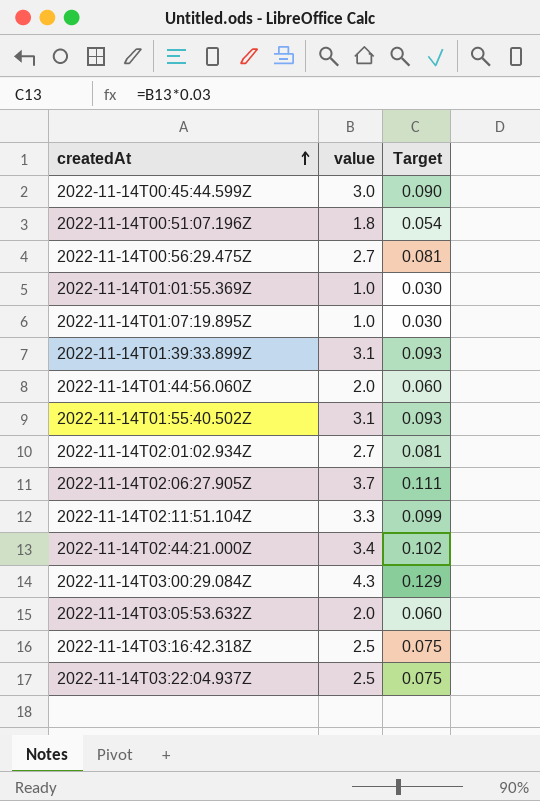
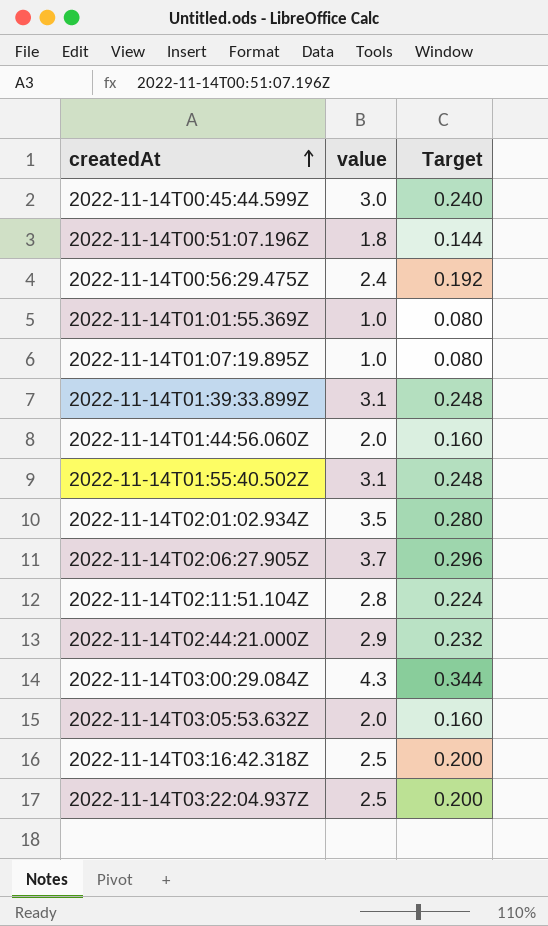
column Target | formula: [value] * 0.03 -> [value] * 0.08
2022-11-14T00:56:29.475Z | value: 2.7 -> 2.4
2022-11-14T02:01:02.934Z | value: 2.7 -> 3.5
2022-11-14T02:11:51.104Z | value: 3.3 -> 2.8
2022-11-14T02:44:21.000Z | value: 3.4 -> 2.9

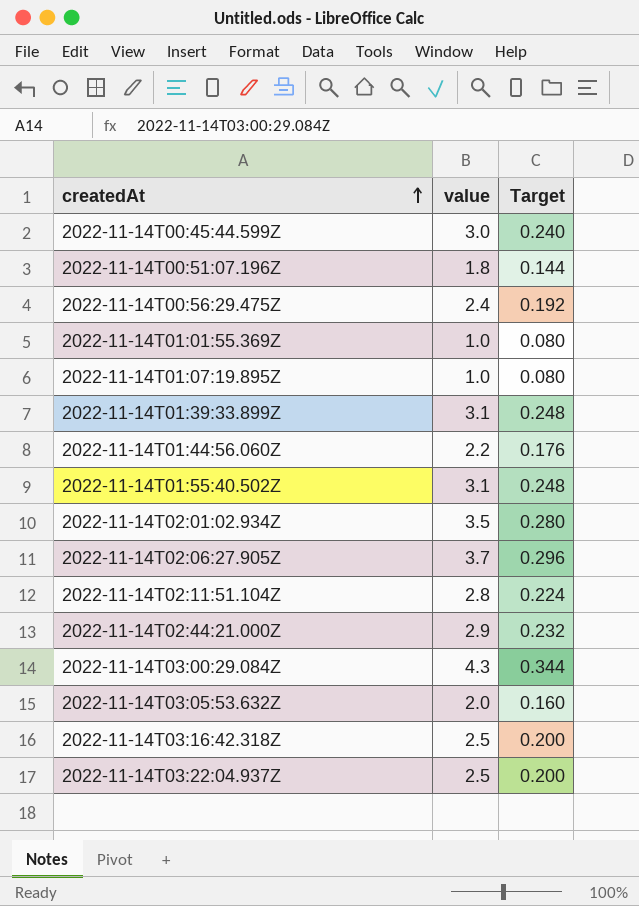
2022-11-14T01:44:56.060Z | value: 2.0 -> 2.2
2022-11-14T01:44:56.060Z | Target: 0.160 -> 0.176

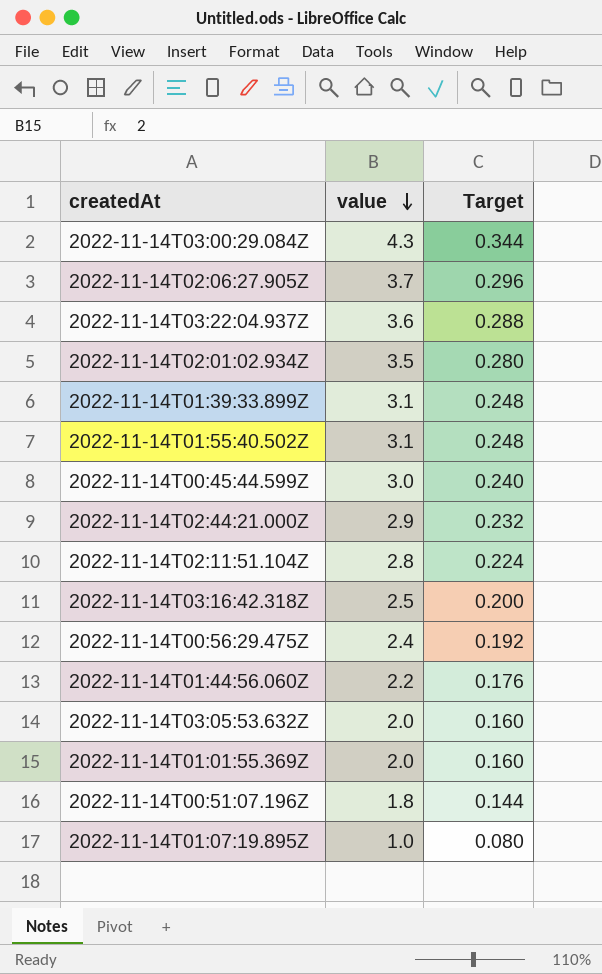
row order: createdAt ascending -> value descending
2022-11-14T03:22:04.937Z | value: 2.5 -> 3.6
2022-11-14T03:22:04.937Z | Target: 0.200 -> 0.288
2022-11-14T01:01:55.369Z | value: 1.0 -> 2.0
2022-11-14T01:01:55.369Z | Target: 0.080 -> 0.160

